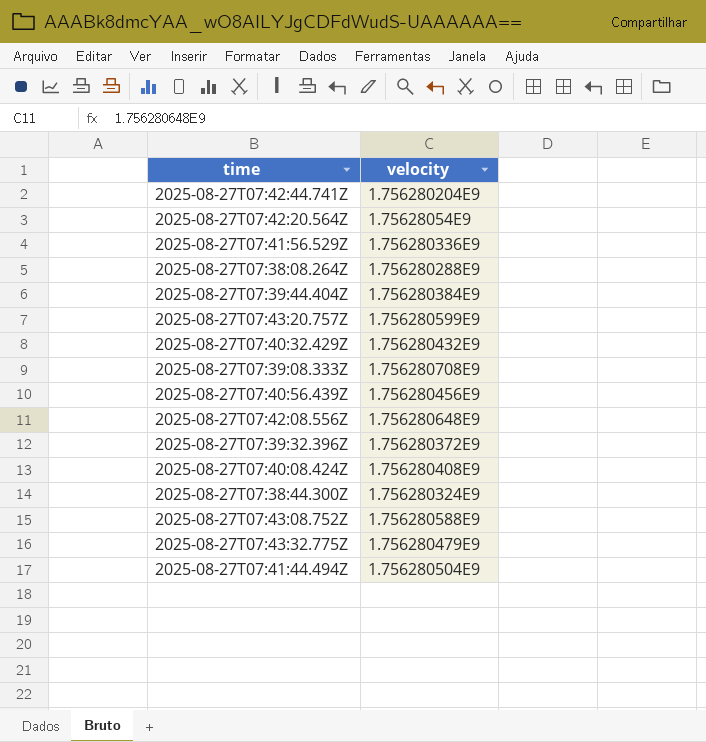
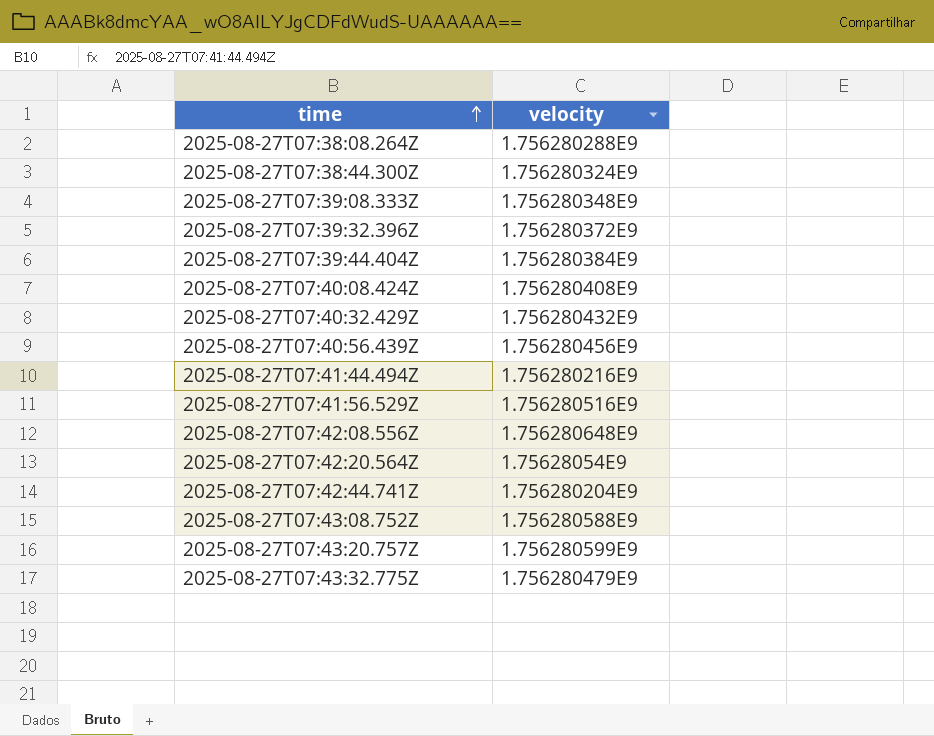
row order: none -> time ascending
2025-08-27T07:39:08.333Z | velocity: 1.756280708E9 -> 1.756280348E9
2025-08-27T07:41:44.494Z | velocity: 1.756280504E9 -> 1.756280216E9
2025-08-27T07:41:56.529Z | velocity: 1.756280336E9 -> 1.756280516E9

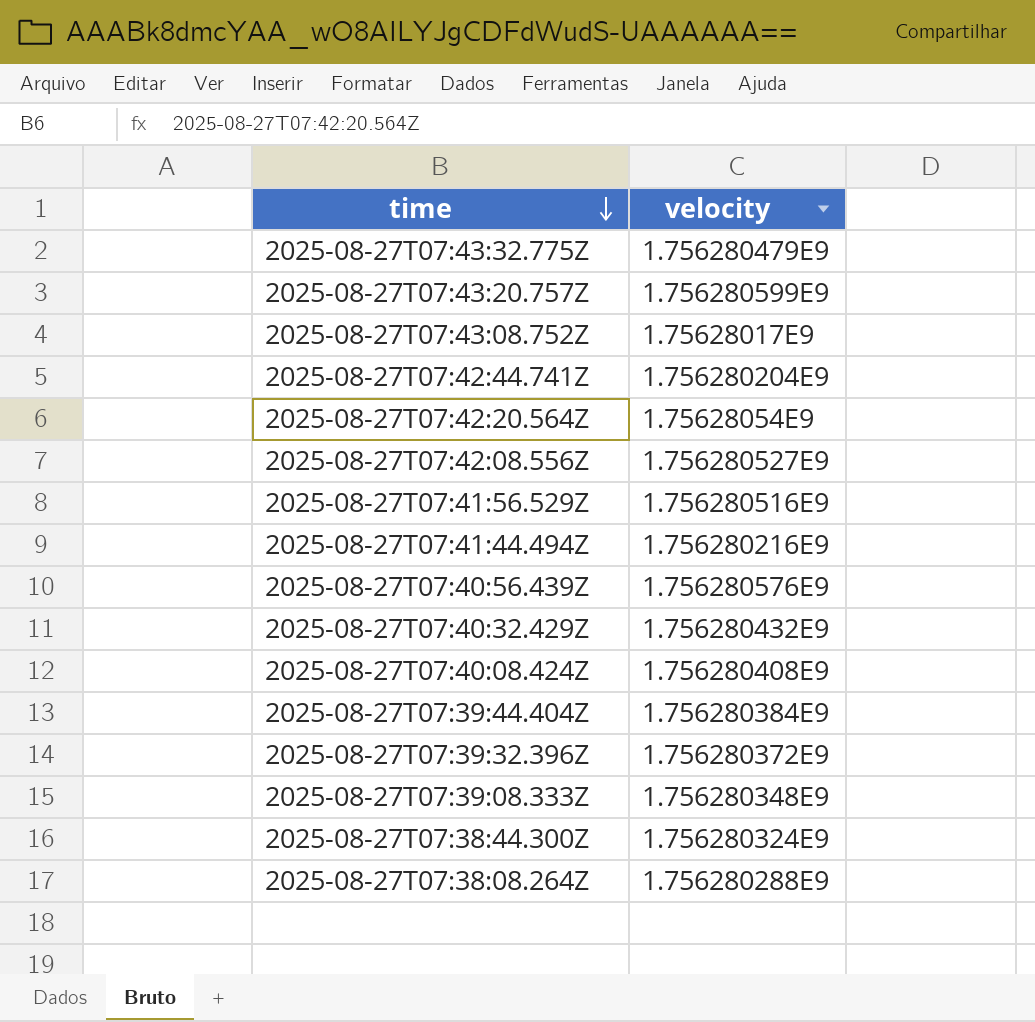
row order: time ascending -> time descending
2025-08-27T07:43:08.752Z | velocity: 1.756280588E9 -> 1.75628017E9
2025-08-27T07:42:08.556Z | velocity: 1.756280648E9 -> 1.756280527E9
2025-08-27T07:40:56.439Z | velocity: 1.756280456E9 -> 1.756280576E9

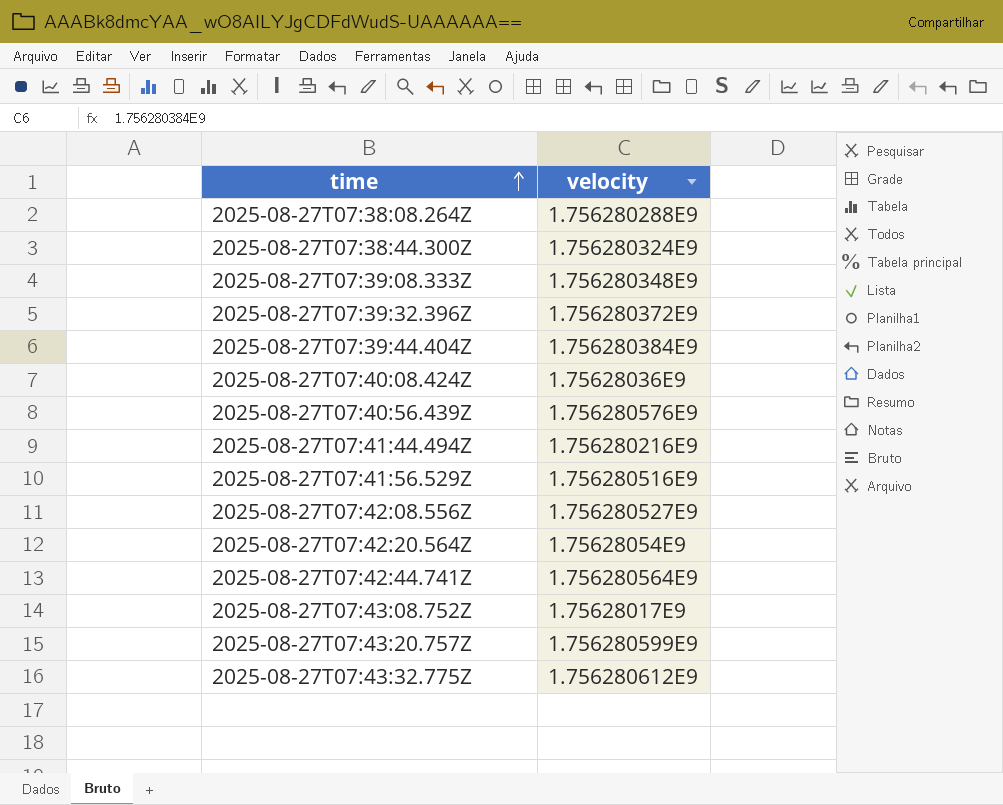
row order: time descending -> time ascending
row 2025-08-27T07:40:32.429Z: 1.756280432E9 -> none
2025-08-27T07:40:08.424Z | velocity: 1.756280408E9 -> 1.75628036E9
2025-08-27T07:42:44.741Z | velocity: 1.756280204E9 -> 1.756280564E9
2025-08-27T07:43:32.775Z | velocity: 1.756280479E9 -> 1.756280612E9

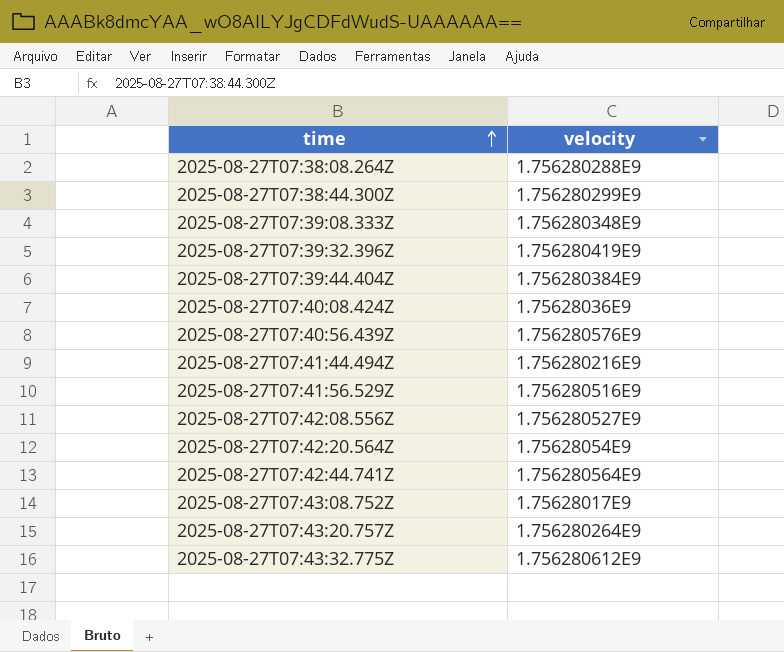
2025-08-27T07:38:44.300Z | velocity: 1.756280324E9 -> 1.756280299E9
2025-08-27T07:39:32.396Z | velocity: 1.756280372E9 -> 1.756280419E9
2025-08-27T07:43:20.757Z | velocity: 1.756280599E9 -> 1.756280264E9

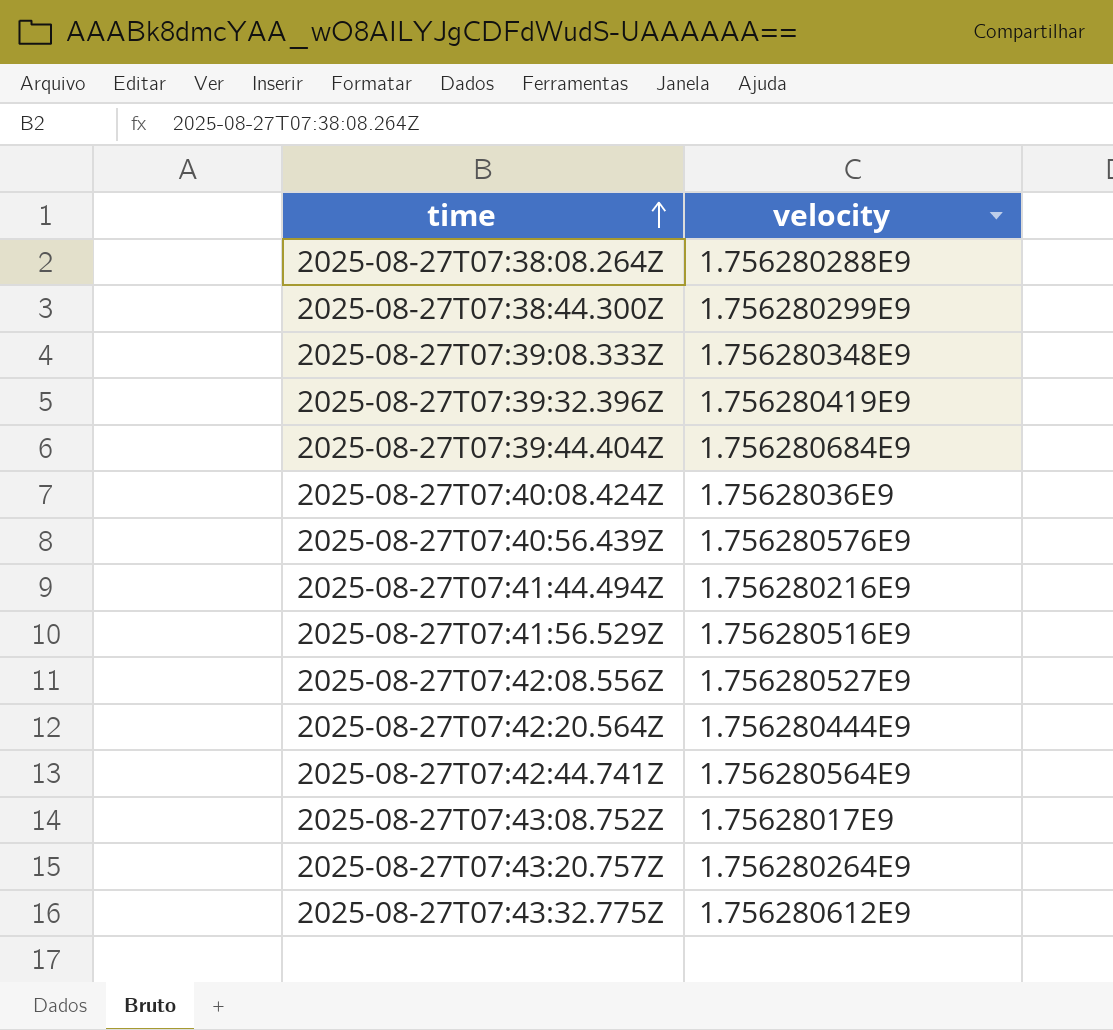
2025-08-27T07:39:44.404Z | velocity: 1.756280384E9 -> 1.756280684E9
2025-08-27T07:42:20.564Z | velocity: 1.75628054E9 -> 1.756280444E9

